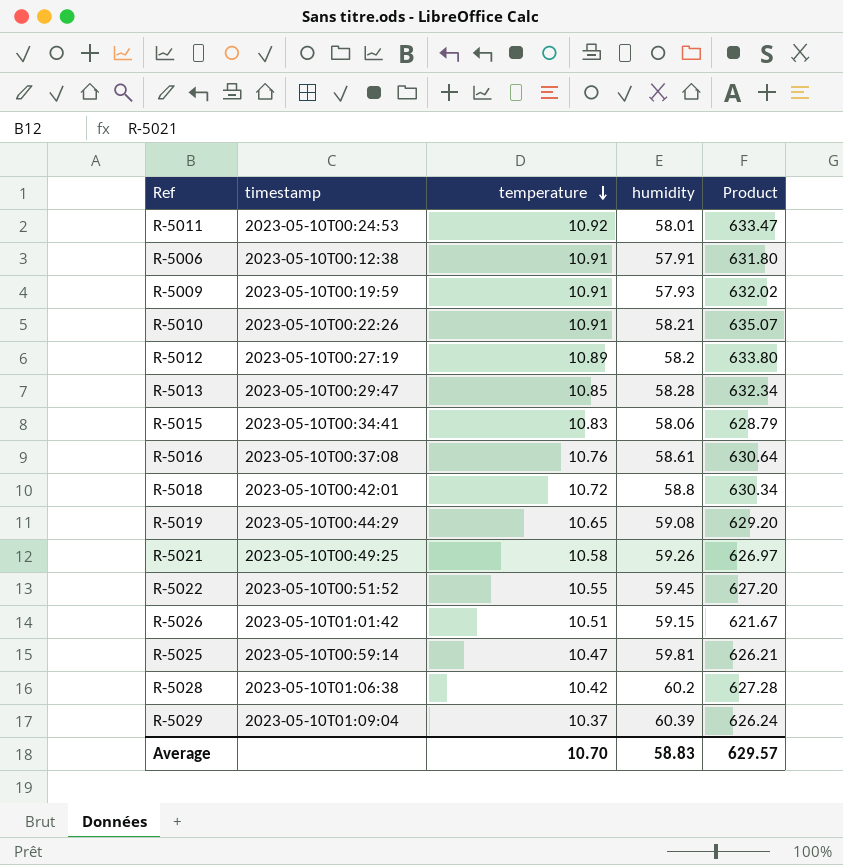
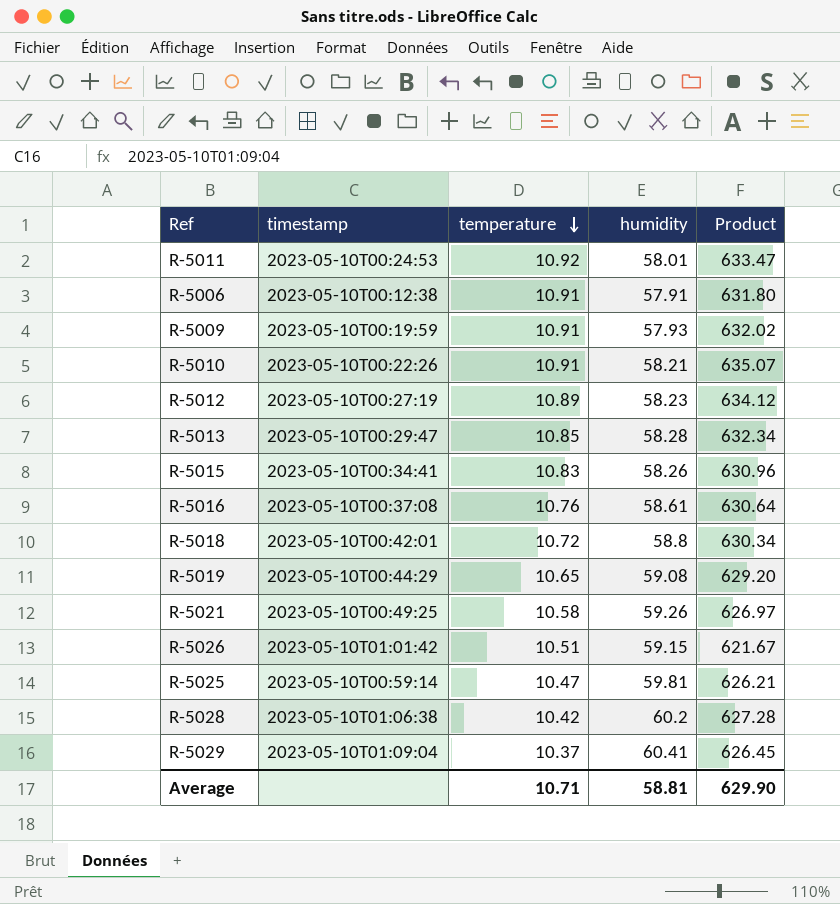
row R-5022: 2023-05-10T00:51:52 | 10.55 | 59.45 | 627.20 -> none
R-5012 | humidity: 58.2 -> 58.23
R-5012 | Product: 633.80 -> 634.12
R-5015 | humidity: 58.06 -> 58.26
R-5015 | Product: 628.79 -> 630.96
R-5029 | humidity: 60.39 -> 60.41
R-5029 | Product: 626.24 -> 626.45
Average | temperature: 10.70 -> 10.71
Average | humidity: 58.83 -> 58.81
Average | Product: 629.57 -> 629.90

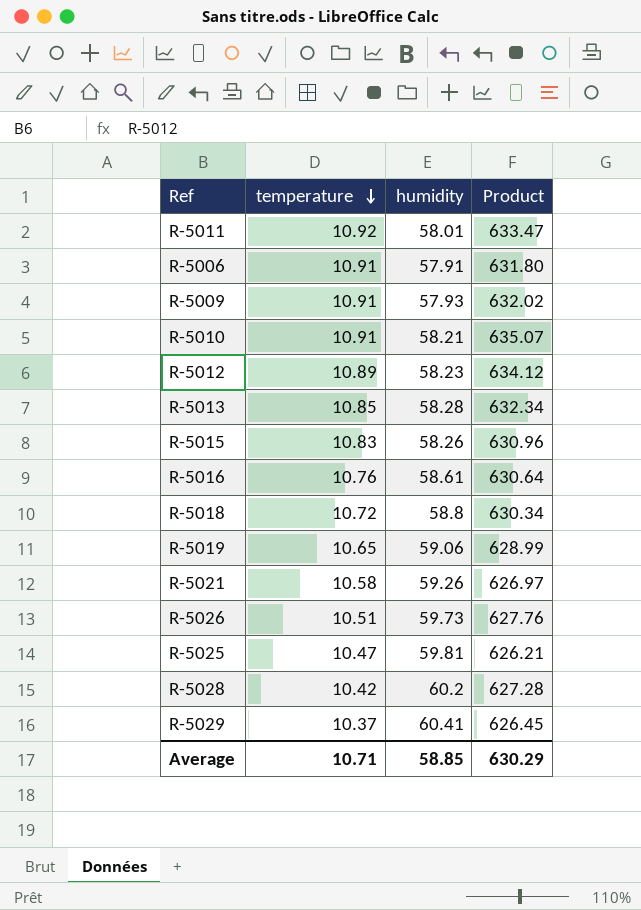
column timestamp | position: 2 -> none
R-5019 | humidity: 59.08 -> 59.06
R-5019 | Product: 629.20 -> 628.99
R-5026 | humidity: 59.15 -> 59.73
R-5026 | Product: 621.67 -> 627.76
Average | humidity: 58.81 -> 58.85
Average | Product: 629.90 -> 630.29

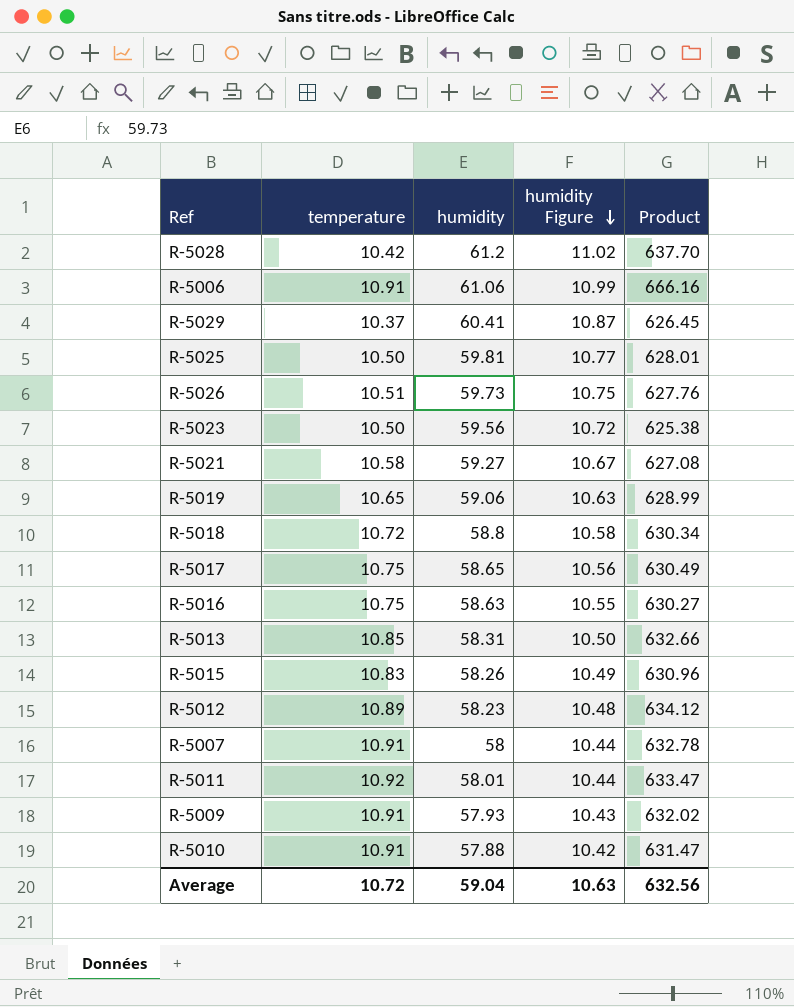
row order: temperature descending -> humidity Figure descending
column humidity Figure | formula: none -> [humidity] * 0.18
R-5028 | humidity: 60.2 -> 61.2
R-5028 | Product: 627.28 -> 637.70
R-5006 | humidity: 57.91 -> 61.06
R-5006 | Product: 631.80 -> 666.16
R-5025 | temperature: 10.47 -> 10.50
R-5025 | Product: 626.21 -> 628.01
row R-5023: none -> 10.50 | 59.56 | 10.72 | 625.38
R-5021 | humidity: 59.26 -> 59.27
R-5021 | Product: 626.97 -> 627.08
row R-5017: none -> 10.75 | 58.65 | 10.56 | 630.49
R-5016 | temperature: 10.76 -> 10.75
R-5016 | humidity: 58.61 -> 58.63
R-5016 | Product: 630.64 -> 630.27
R-5013 | humidity: 58.28 -> 58.31
R-5013 | Product: 632.34 -> 632.66
row R-5007: none -> 10.91 | 58 | 10.44 | 632.78
R-5010 | humidity: 58.21 -> 57.88
R-5010 | Product: 635.07 -> 631.47
Average | temperature: 10.71 -> 10.72
Average | humidity: 58.85 -> 59.04
Average | Product: 630.29 -> 632.56

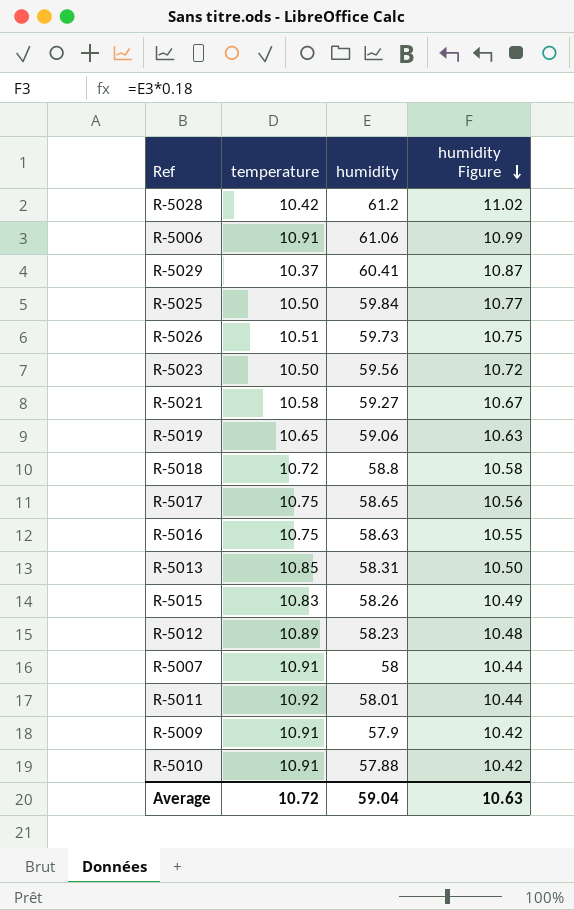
column Product | formula: [temperature] * [humidity] -> none
R-5025 | humidity: 59.81 -> 59.84
R-5009 | humidity: 57.93 -> 57.9
R-5009 | humidity Figure: 10.43 -> 10.42

